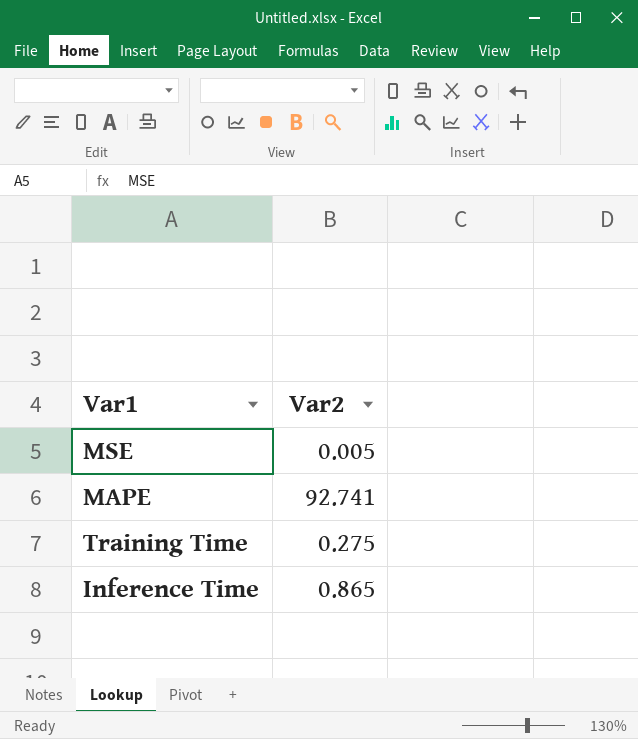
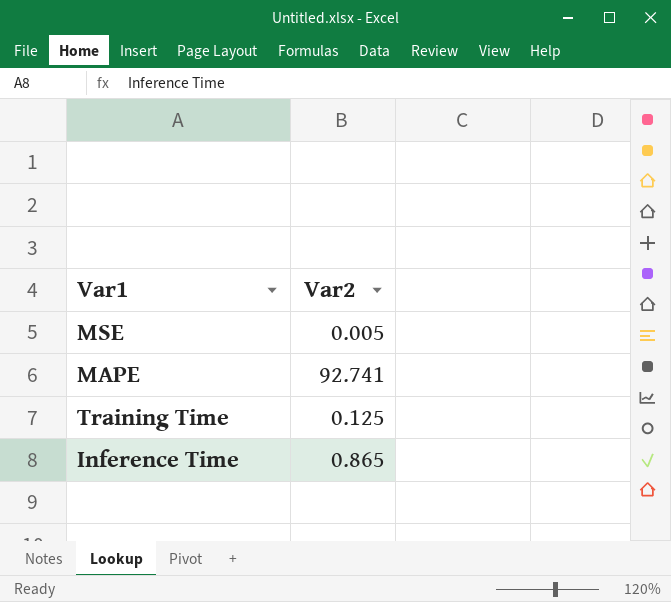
Training Time | Var2: 0.275 -> 0.125

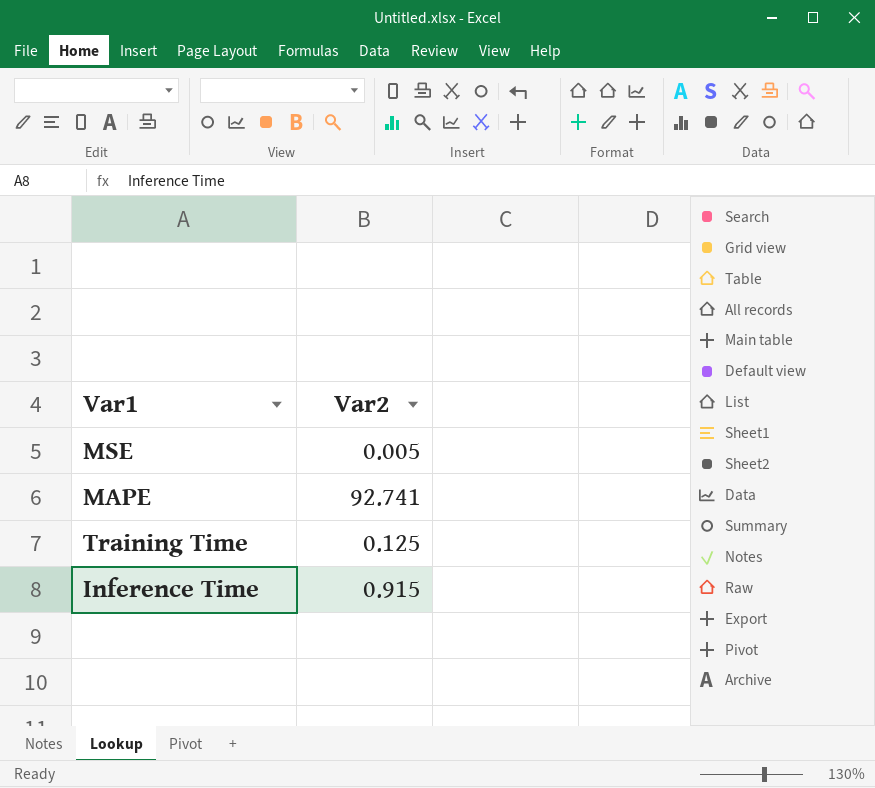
Inference Time | Var2: 0.865 -> 0.915

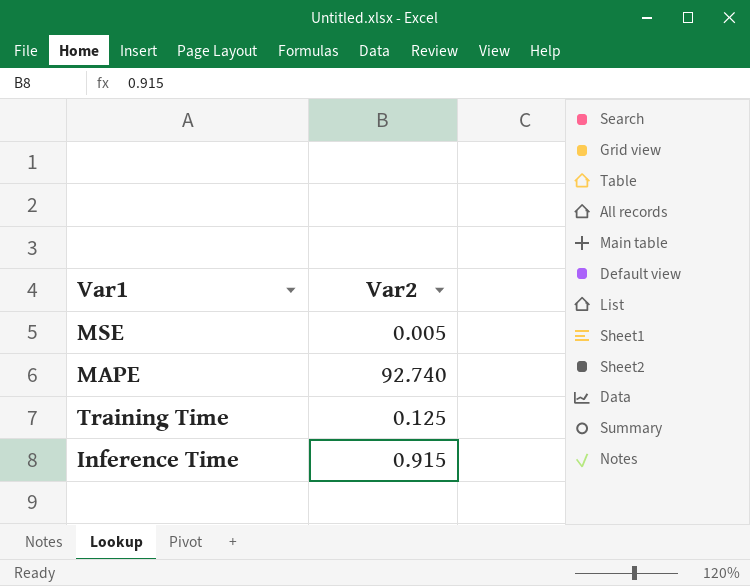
MAPE | Var2: 92.741 -> 92.740

